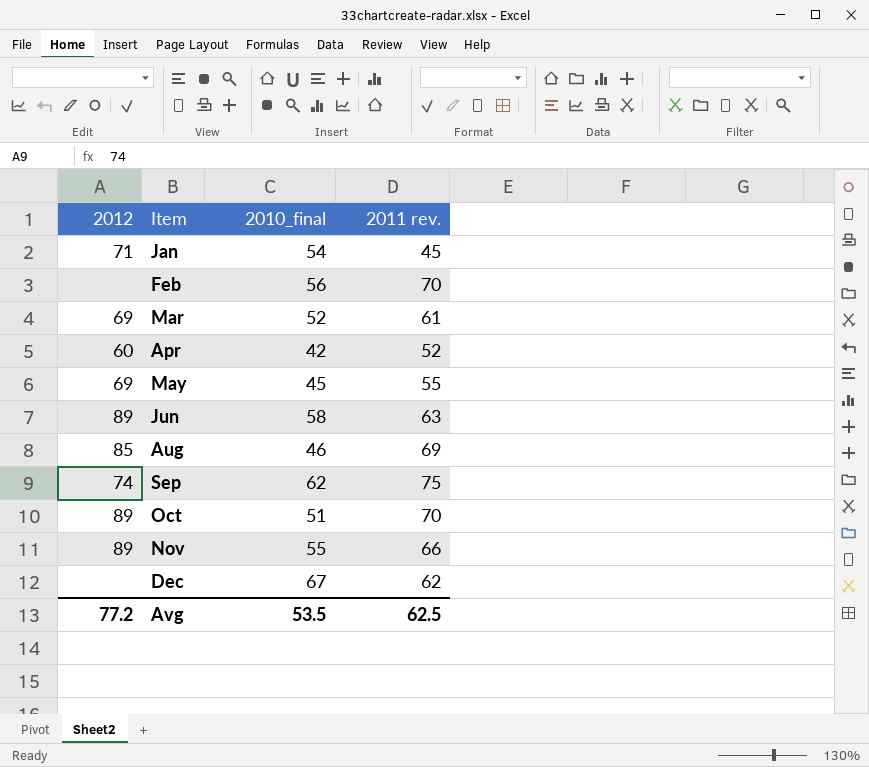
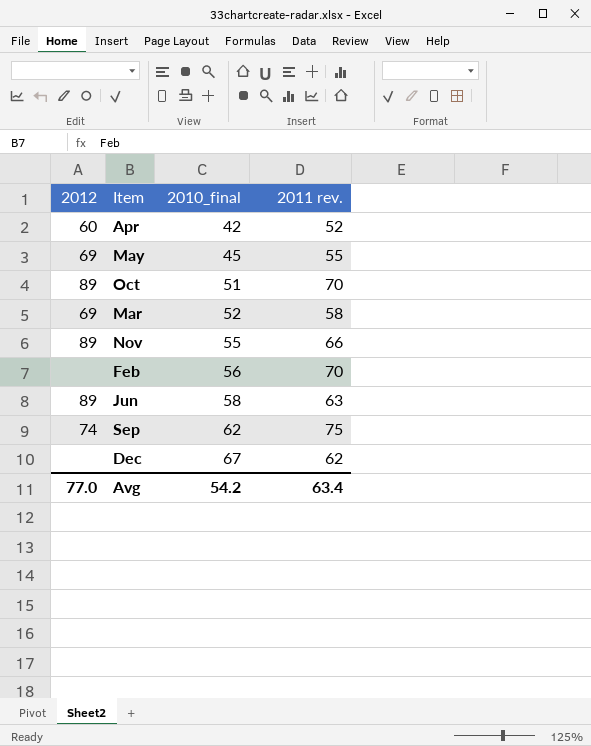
row order: Item ascending -> 2010_final ascending
row Jan: 71 | 54 | 45 -> none
row Aug: 85 | 46 | 69 -> none
Mar | 2011 rev.: 61 -> 58
Avg | 2012: 77.2 -> 77.0
Avg | 2010_final: 53.5 -> 54.2
Avg | 2011 rev.: 62.5 -> 63.4

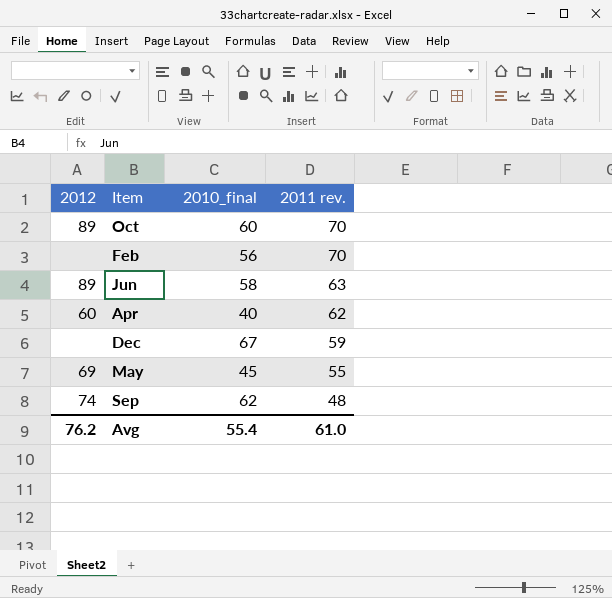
row order: 2010_final ascending -> 2011 rev. descending
row Mar: 69 | 52 | 58 -> none
row Nov: 89 | 55 | 66 -> none
Oct | 2010_final: 51 -> 60
Apr | 2010_final: 42 -> 40
Apr | 2011 rev.: 52 -> 62
Dec | 2011 rev.: 62 -> 59
Sep | 2011 rev.: 75 -> 48
Avg | 2012: 77.0 -> 76.2
Avg | 2010_final: 54.2 -> 55.4
Avg | 2011 rev.: 63.4 -> 61.0

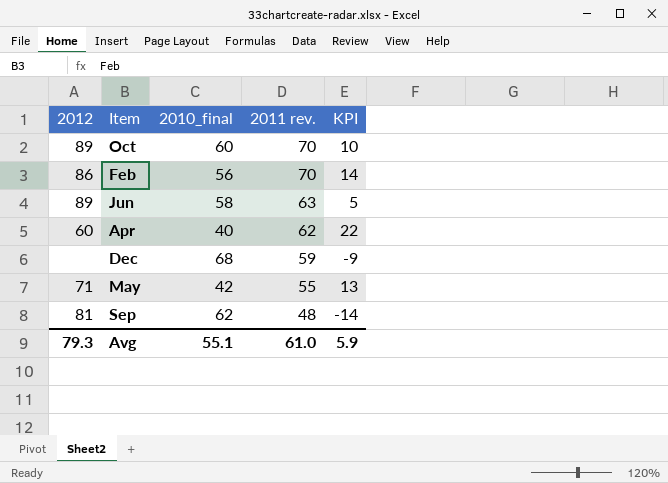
column KPI | formula: none -> [2011 rev.] - [2010_final]
Feb | 2012: none -> 86
Dec | 2010_final: 67 -> 68
May | 2012: 69 -> 71
May | 2010_final: 45 -> 42
Sep | 2012: 74 -> 81
Avg | 2012: 76.2 -> 79.3
Avg | 2010_final: 55.4 -> 55.1

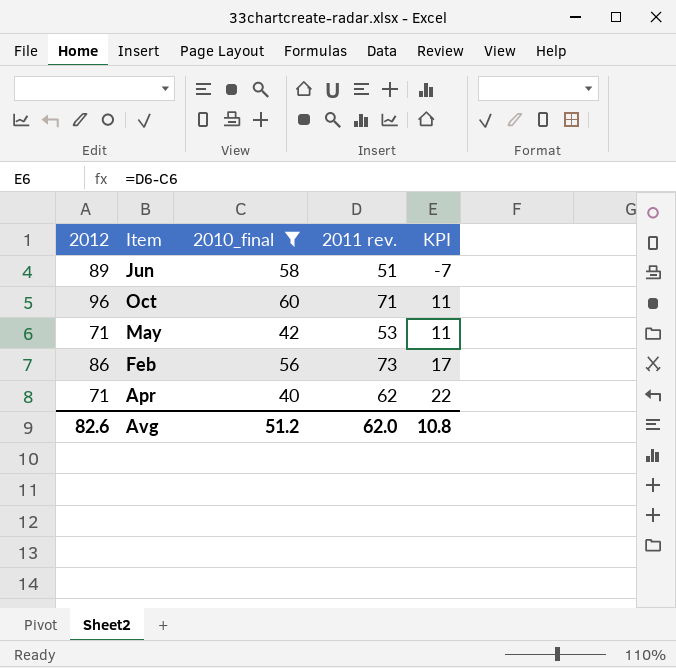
filter: none -> 2010_final <= 60
row order: 2011 rev. descending -> KPI ascending
Jun | 2011 rev.: 63 -> 51
Jun | KPI: 5 -> -7
Oct | 2012: 89 -> 96
Oct | 2011 rev.: 70 -> 71
Oct | KPI: 10 -> 11
May | 2011 rev.: 55 -> 53
May | KPI: 13 -> 11
Feb | 2011 rev.: 70 -> 73
Feb | KPI: 14 -> 17
Apr | 2012: 60 -> 71
Avg | 2012: 79.3 -> 82.6
Avg | 2010_final: 55.1 -> 51.2
Avg | 2011 rev.: 61.0 -> 62.0
Avg | KPI: 5.9 -> 10.8

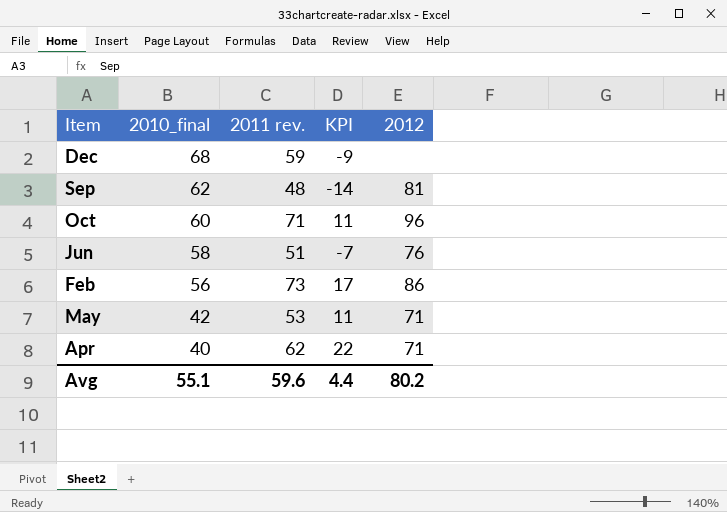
filter: 2010_final <= 60 -> none
row order: KPI ascending -> 2010_final descending
column 2012 | position: 1 -> 5
Jun | 2012: 89 -> 76
Avg | 2010_final: 51.2 -> 55.1
Avg | 2011 rev.: 62.0 -> 59.6
Avg | KPI: 10.8 -> 4.4
Avg | 2012: 82.6 -> 80.2

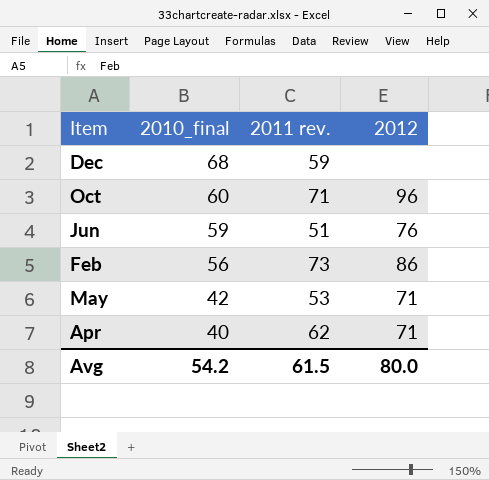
column KPI | formula: [2011 rev.] - [2010_final] -> none
row Sep: 62 | 48 | -14 | 81 -> none
Jun | 2010_final: 58 -> 59
Avg | 2010_final: 55.1 -> 54.2
Avg | 2011 rev.: 59.6 -> 61.5
Avg | 2012: 80.2 -> 80.0

